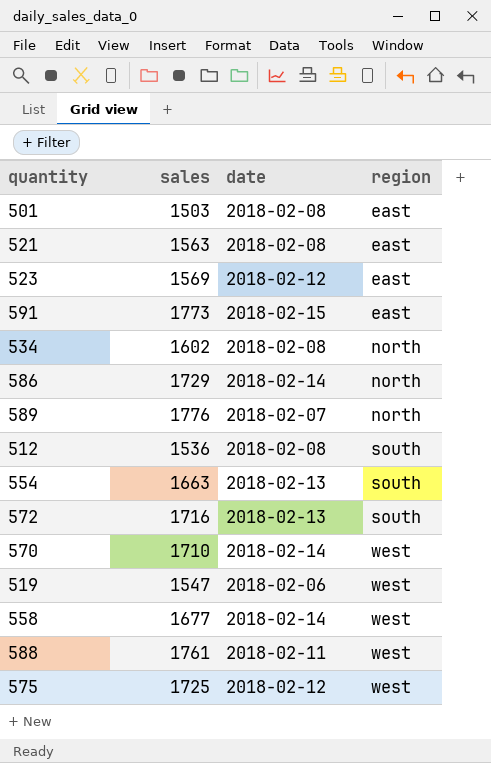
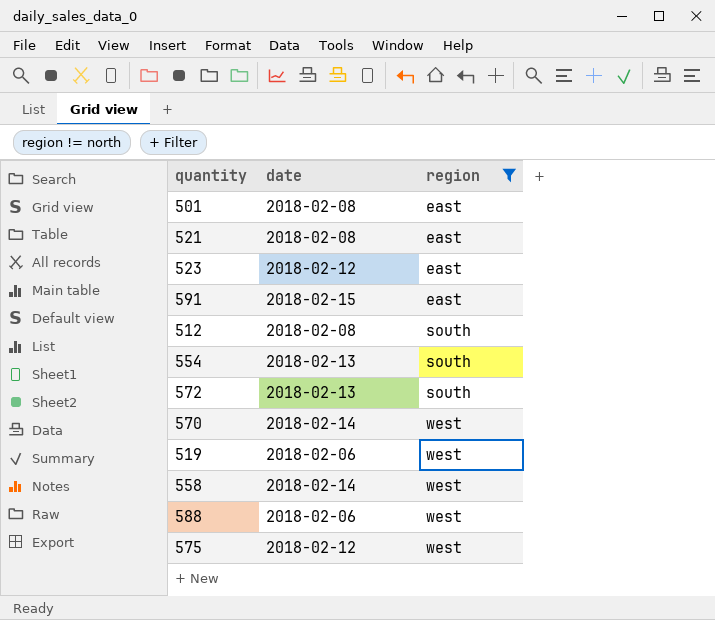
filter: none -> region != north
column sales | position: 2 -> none
588 | date: 2018-02-11 -> 2018-02-06

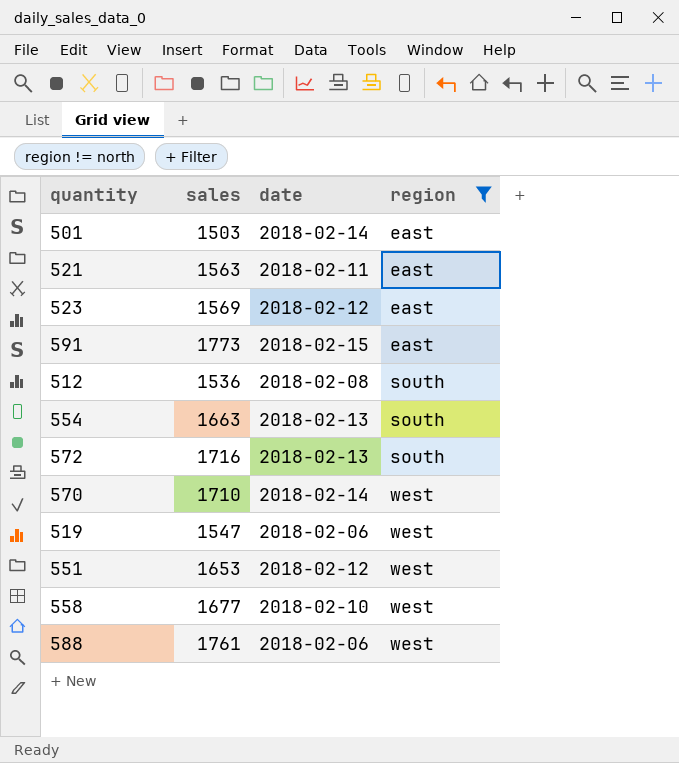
column sales | position: none -> 2
row 575: 2018-02-12 | west -> none
501 | date: 2018-02-08 -> 2018-02-14
521 | date: 2018-02-08 -> 2018-02-11
row 551: none -> 1653 | 2018-02-12 | west
558 | date: 2018-02-14 -> 2018-02-10

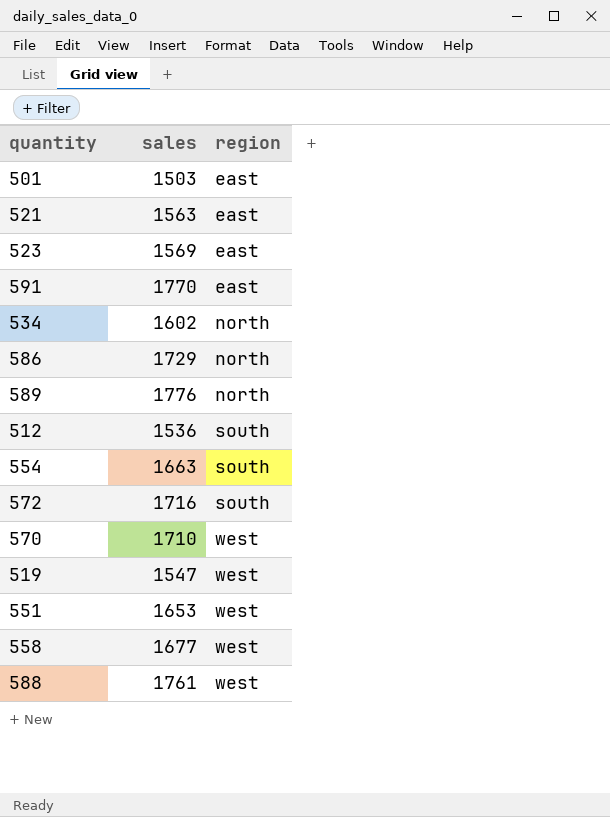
filter: region != north -> none
column date | position: 3 -> none
591 | sales: 1773 -> 1770

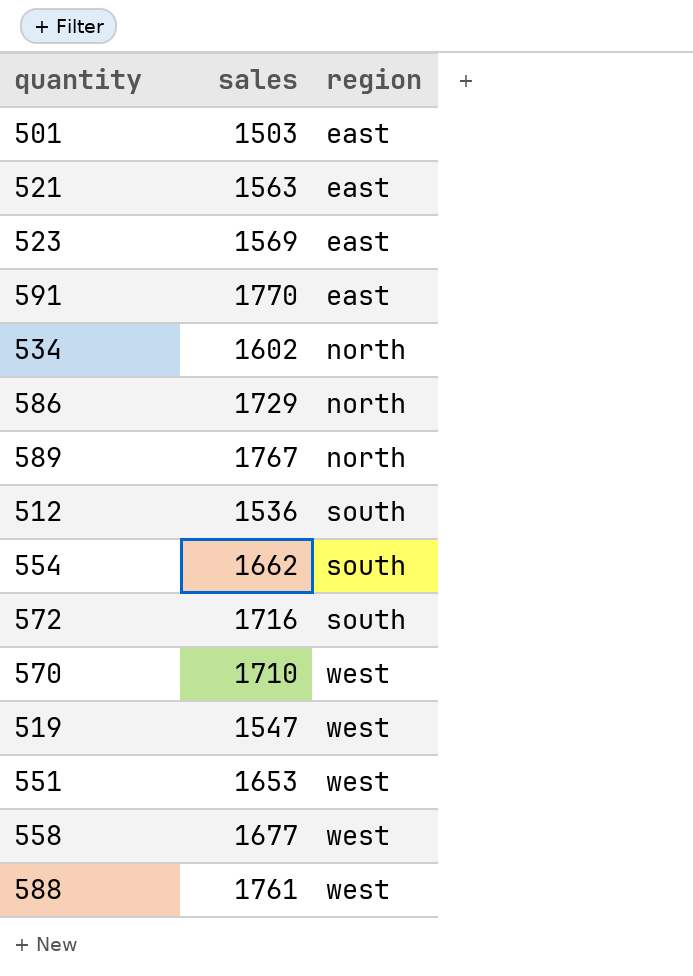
589 | sales: 1776 -> 1767
554 | sales: 1663 -> 1662

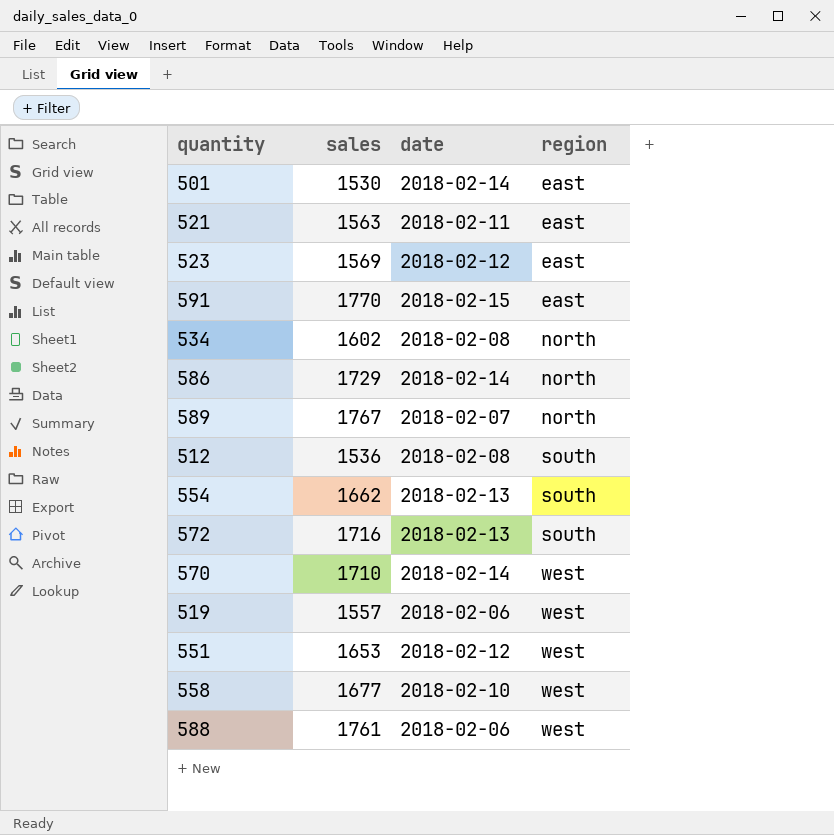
column date | position: none -> 3
501 | sales: 1503 -> 1530
519 | sales: 1547 -> 1557

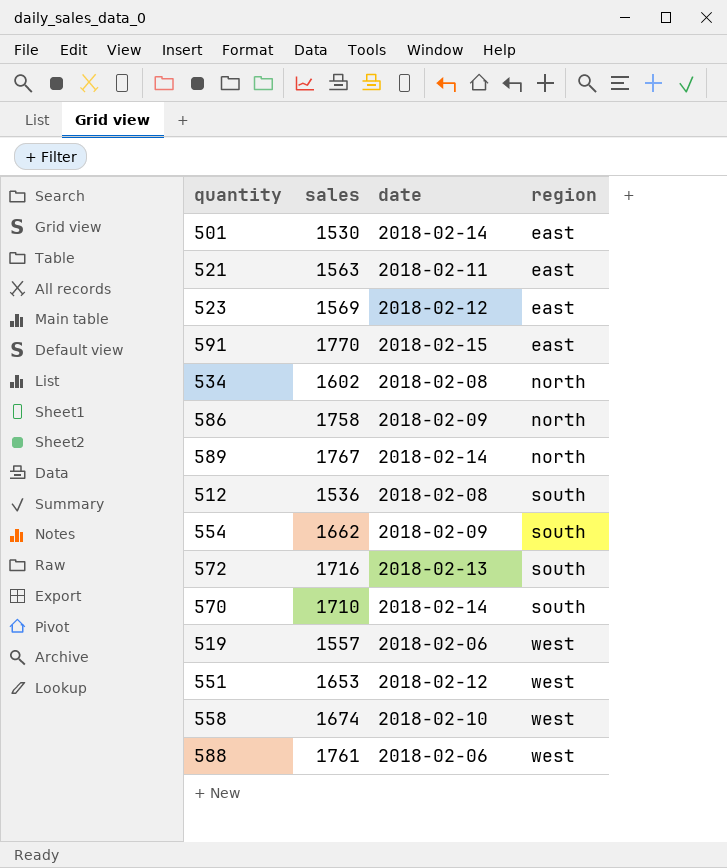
586 | sales: 1729 -> 1758
586 | date: 2018-02-14 -> 2018-02-09
589 | date: 2018-02-07 -> 2018-02-14
554 | date: 2018-02-13 -> 2018-02-09
570 | region: west -> south
558 | sales: 1677 -> 1674

